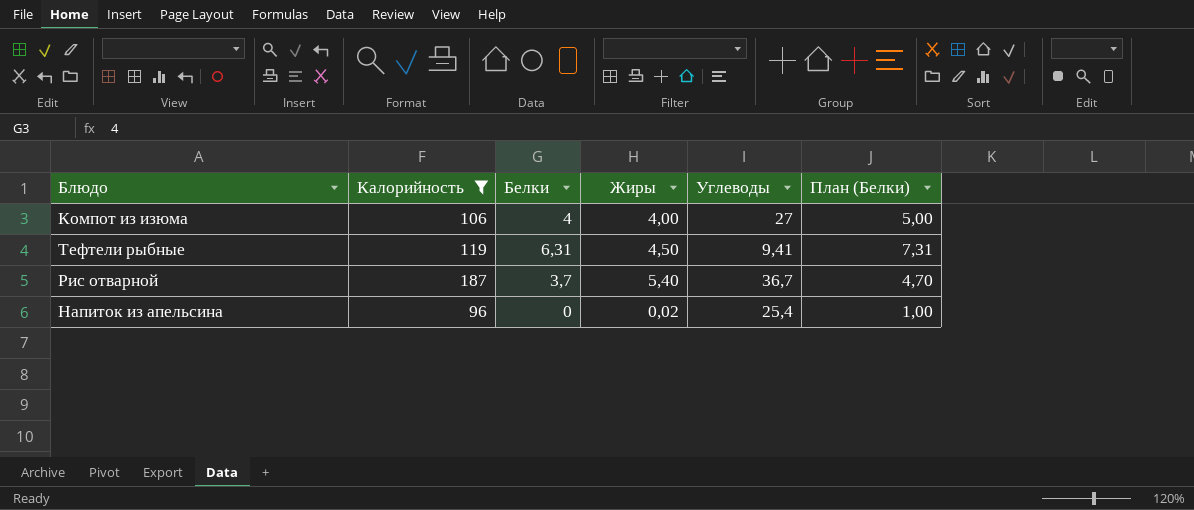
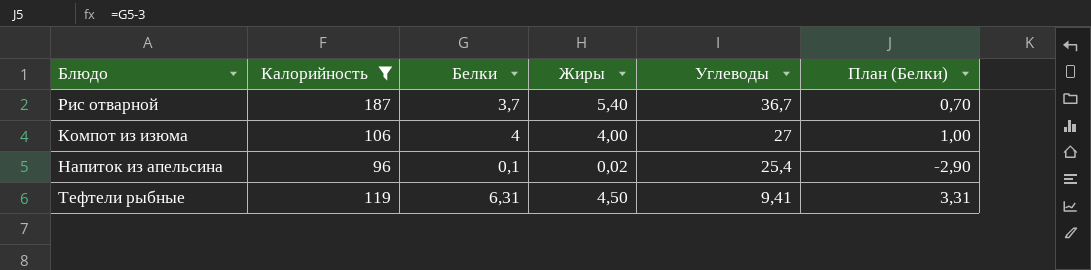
row order: none -> Углеводы descending
column План (Белки) | formula: [Белки] + 1 -> [Белки] - 3
Напиток из апельсина | Белки: 0 -> 0,1

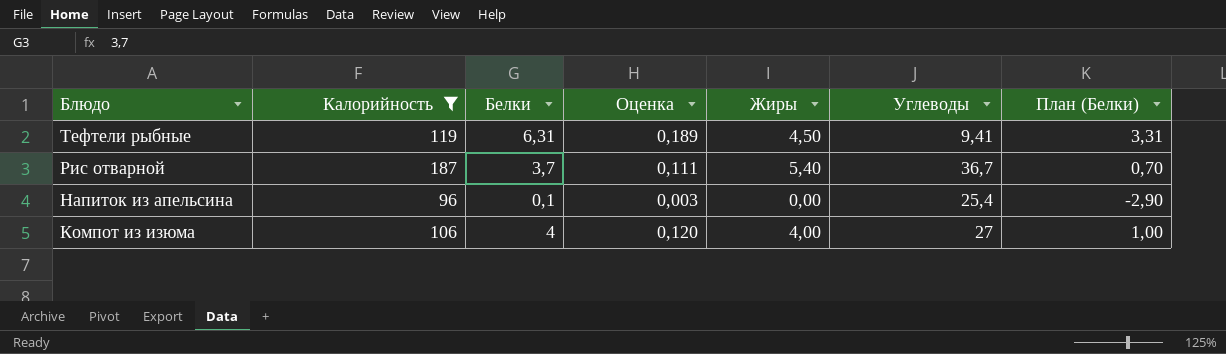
row order: Углеводы descending -> Блюдо descending
column Оценка | formula: none -> [Белки] * 0,03
Напиток из апельсина | Жиры: 0,02 -> 0,00

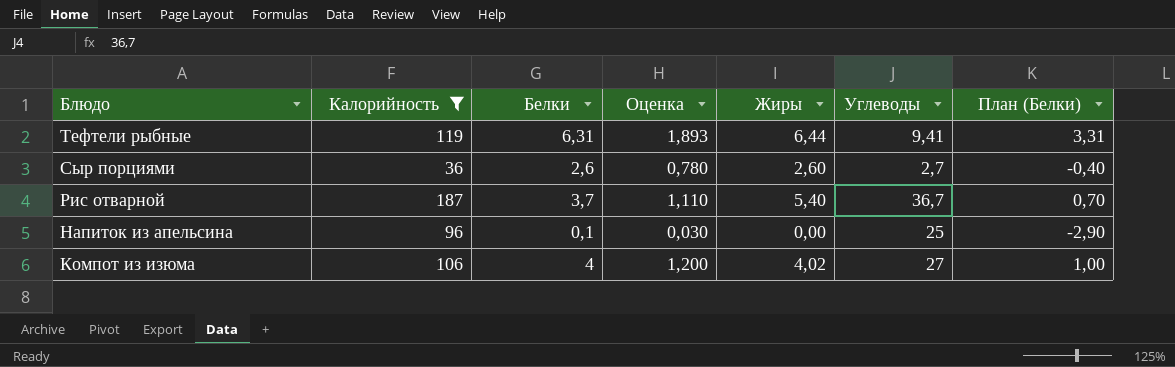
column Оценка | formula: [Белки] * 0,03 -> [Белки] * 0,3
Тефтели рыбные | Жиры: 4,50 -> 6,44
row Сыр порциями: none -> 36 | 2,6 | 0,780 | 2,60 | 2,7 | -0,40
Напиток из апельсина | Углеводы: 25,4 -> 25
Компот из изюма | Жиры: 4,00 -> 4,02

